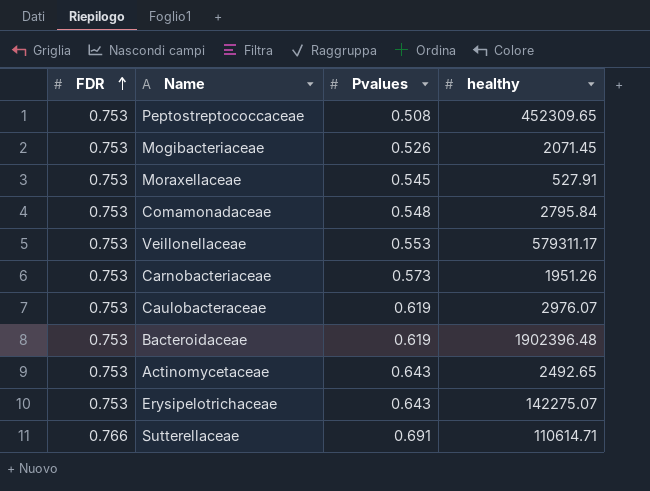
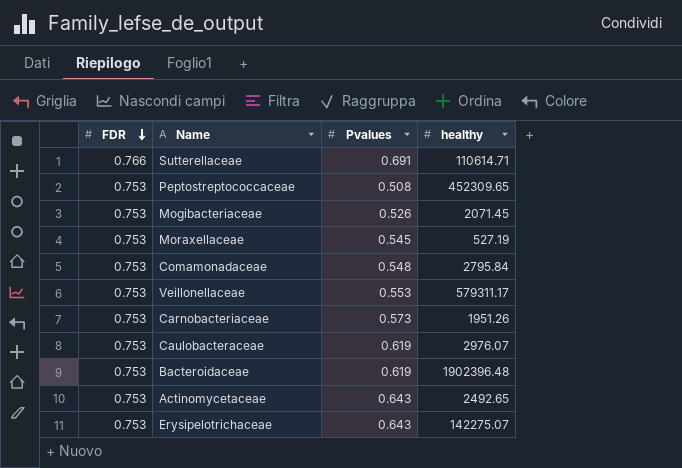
row order: FDR ascending -> FDR descending
Moraxellaceae | healthy: 527.91 -> 527.19

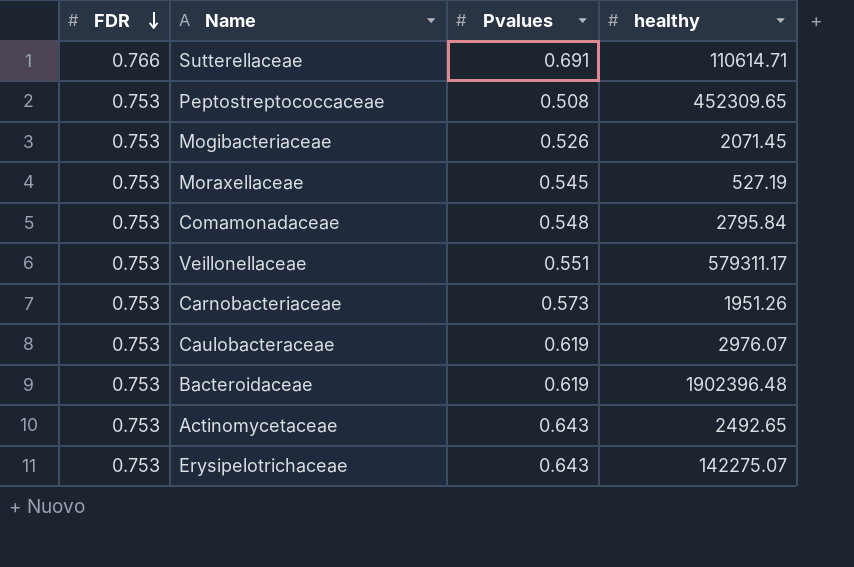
Veillonellaceae | Pvalues: 0.553 -> 0.551

